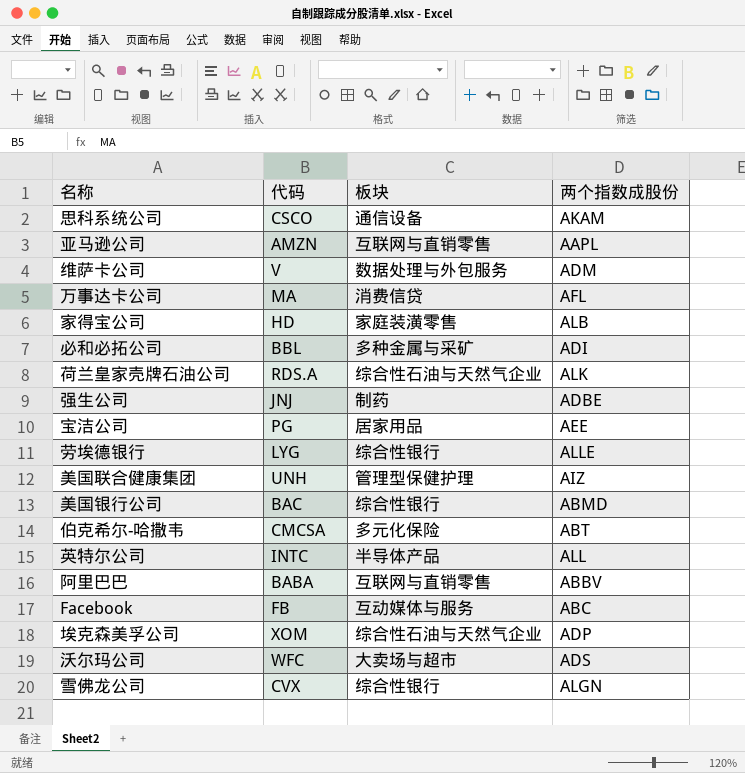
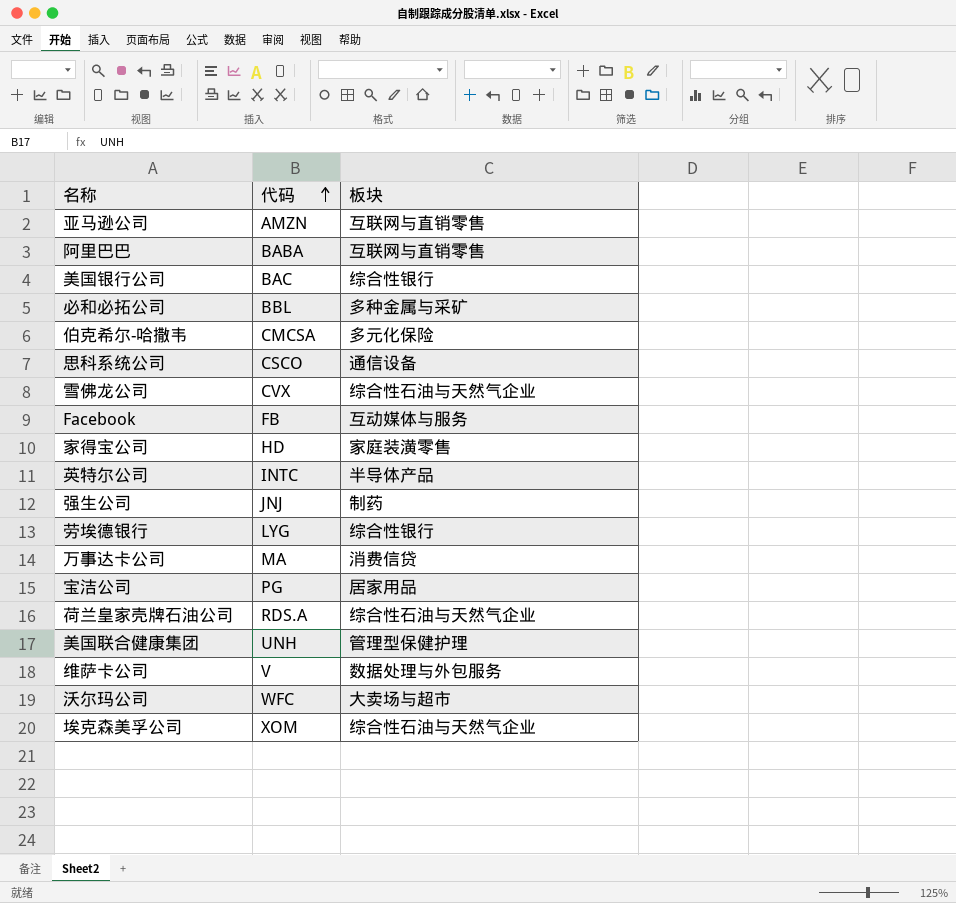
row order: none -> 代码 ascending
column 两个指数成股份 | position: 4 -> none
雪佛龙公司 | 板块: 综合性银行 -> 综合性石油与天然气企业

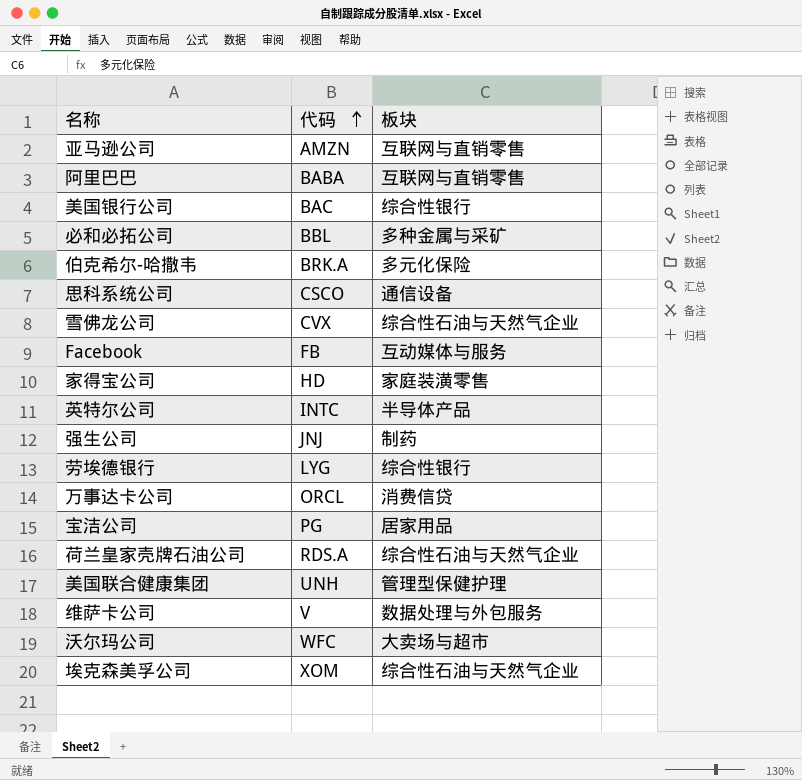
伯克希尔-哈撒韦 | 代码: CMCSA -> BRK.A
万事达卡公司 | 代码: MA -> ORCL

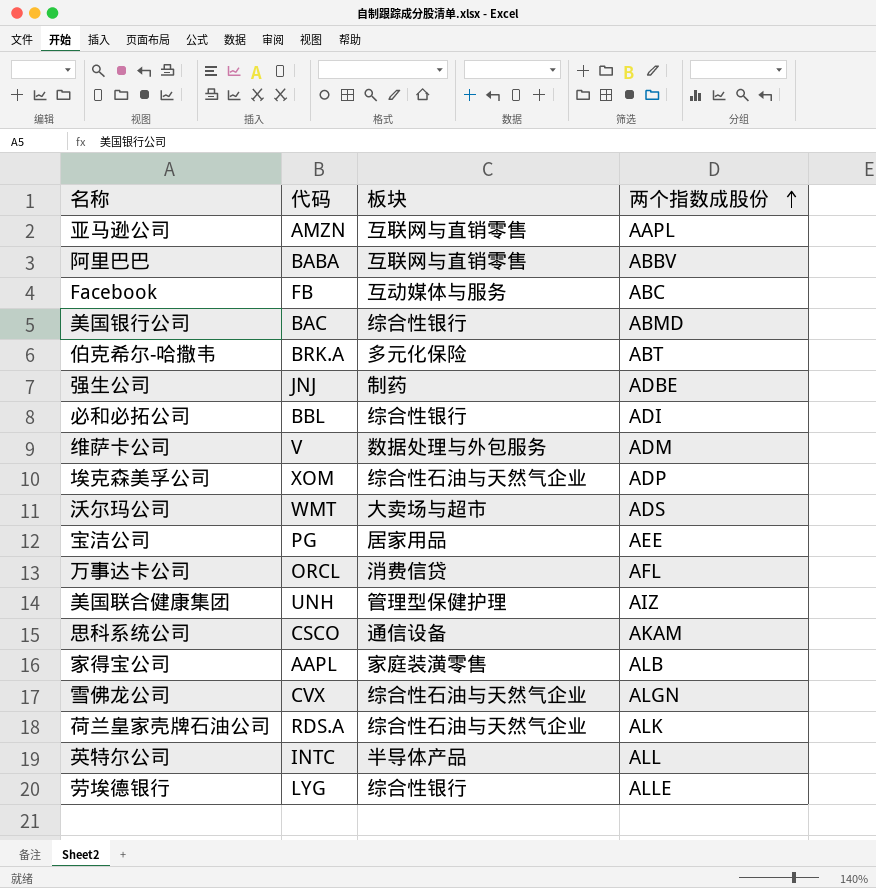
row order: 代码 ascending -> 两个指数成股份 ascending
column 两个指数成股份 | position: none -> 4
必和必拓公司 | 板块: 多种金属与采矿 -> 综合性银行
沃尔玛公司 | 代码: WFC -> WMT
家得宝公司 | 代码: HD -> AAPL

